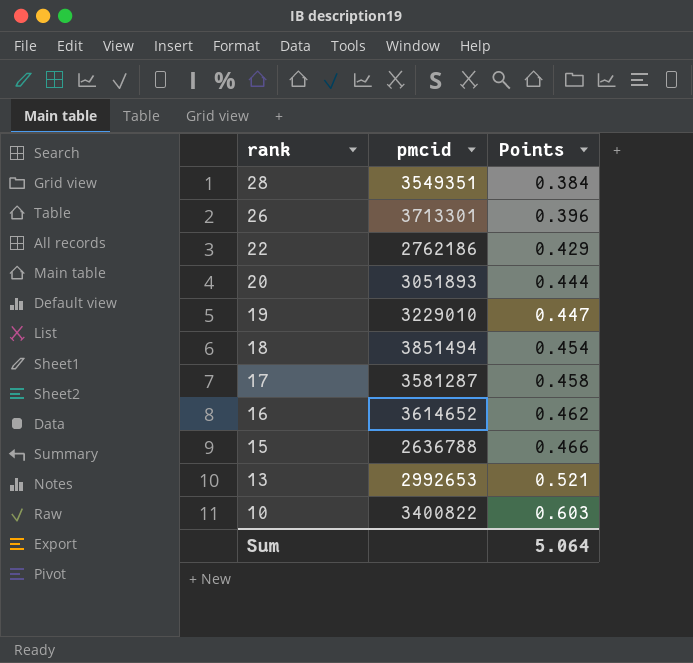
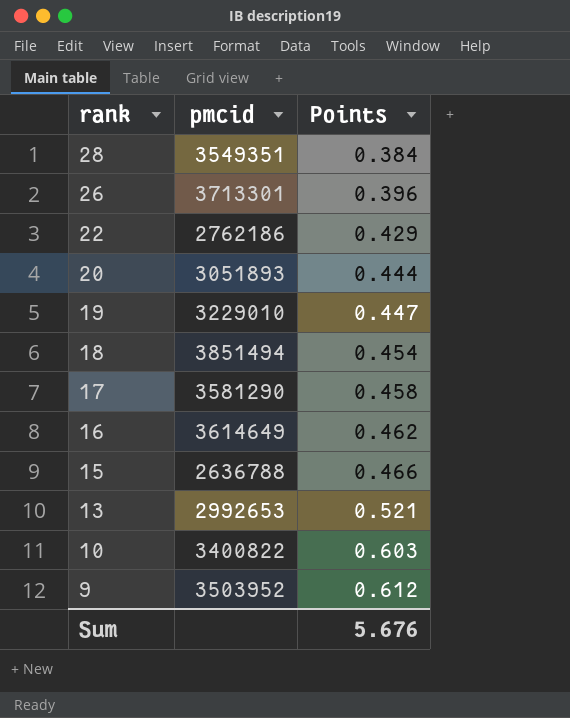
17 | pmcid: 3581287 -> 3581290
16 | pmcid: 3614652 -> 3614649
row 9: none -> 3503952 | 0.612
Sum | Points: 5.064 -> 5.676

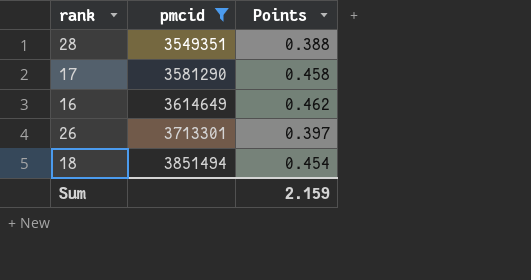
filter: none -> pmcid >= 3549351
row order: rank descending -> pmcid ascending
28 | Points: 0.384 -> 0.388
26 | Points: 0.396 -> 0.397
Sum | Points: 5.676 -> 2.159

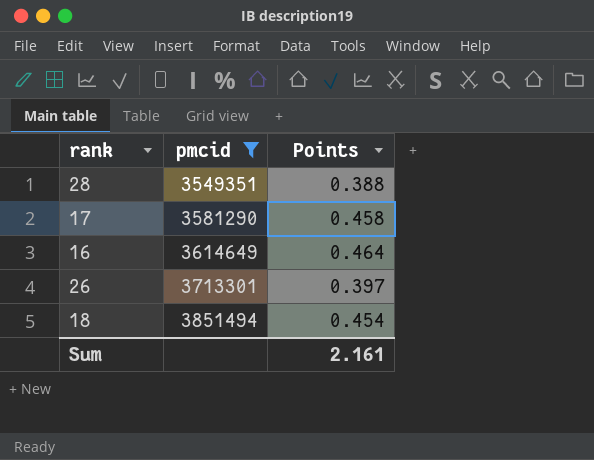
16 | Points: 0.462 -> 0.464
Sum | Points: 2.159 -> 2.161

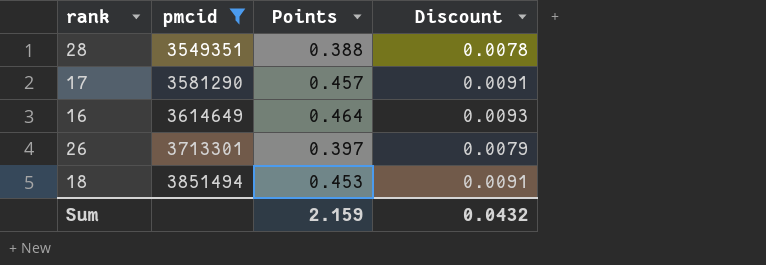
column Discount | formula: none -> [Points] * 0.02
17 | Points: 0.458 -> 0.457
18 | Points: 0.454 -> 0.453
Sum | Points: 2.161 -> 2.159

